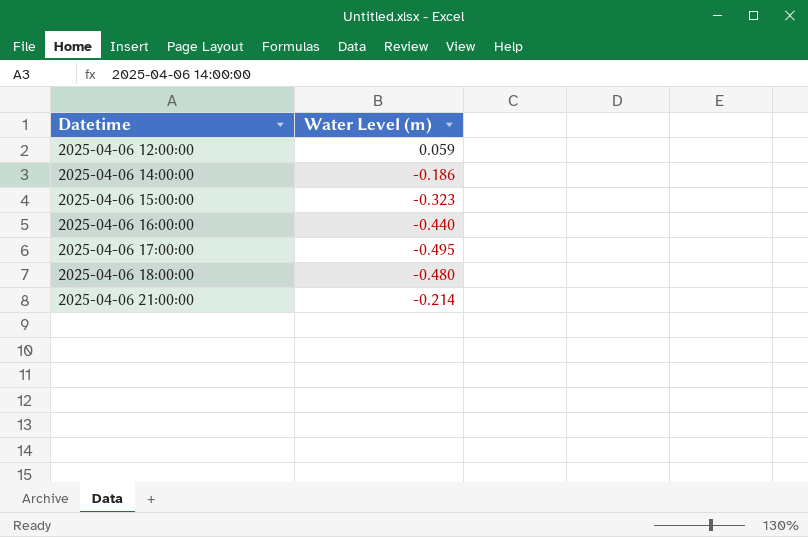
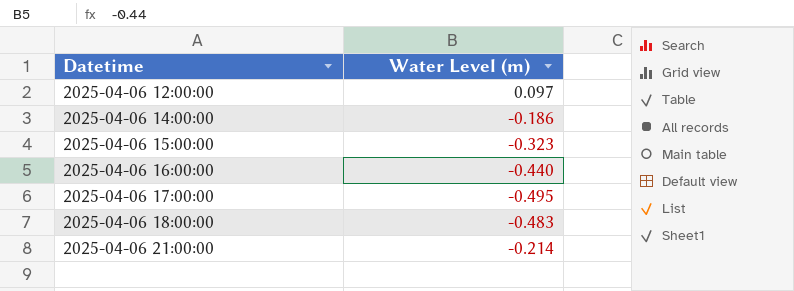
2025-04-06 12:00:00 | Water Level (m): 0.059 -> 0.097
2025-04-06 18:00:00 | Water Level (m): -0.480 -> -0.483

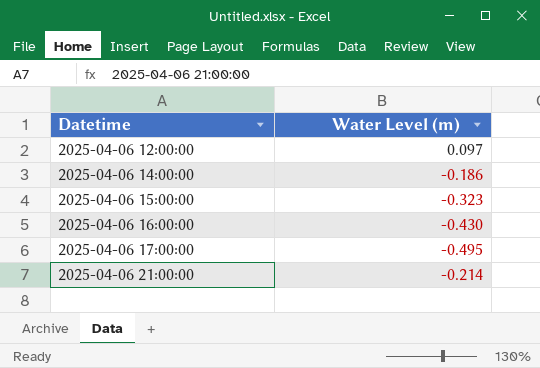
row 2025-04-06 18:00:00: -0.483 -> none
2025-04-06 16:00:00 | Water Level (m): -0.440 -> -0.430

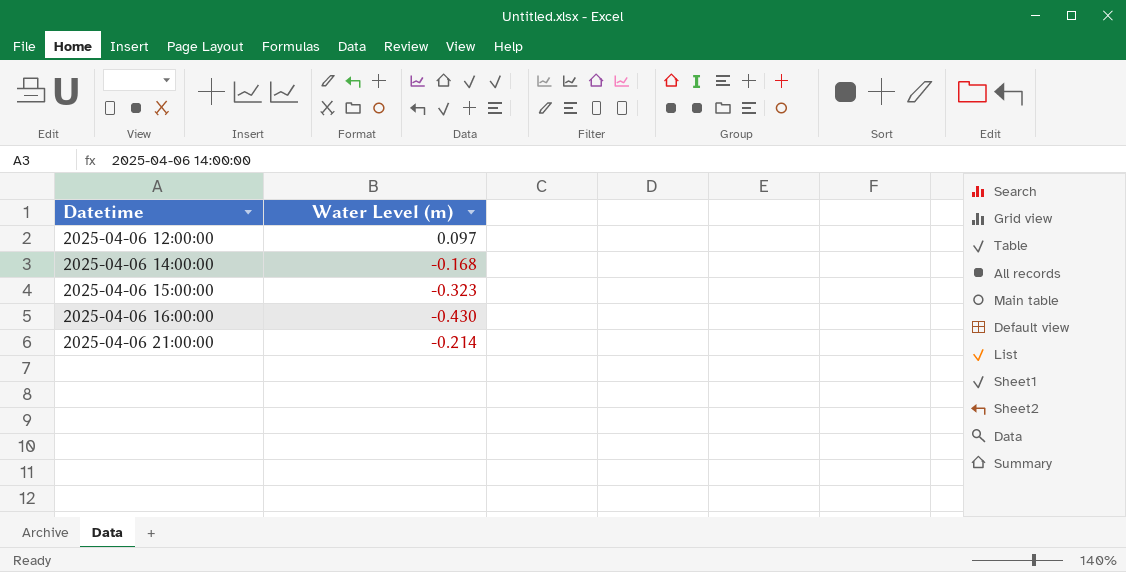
row 2025-04-06 17:00:00: -0.495 -> none
2025-04-06 14:00:00 | Water Level (m): -0.186 -> -0.168

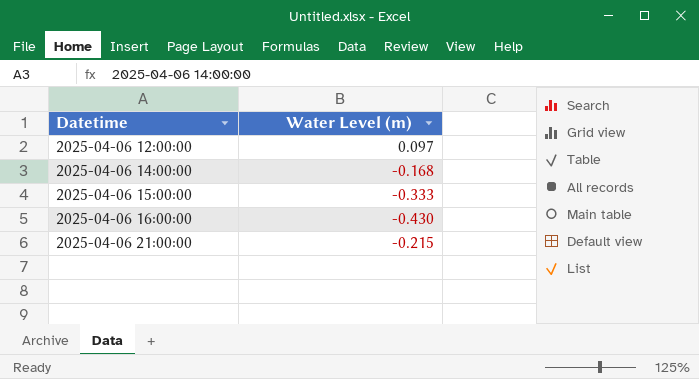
2025-04-06 15:00:00 | Water Level (m): -0.323 -> -0.333
2025-04-06 21:00:00 | Water Level (m): -0.214 -> -0.215

